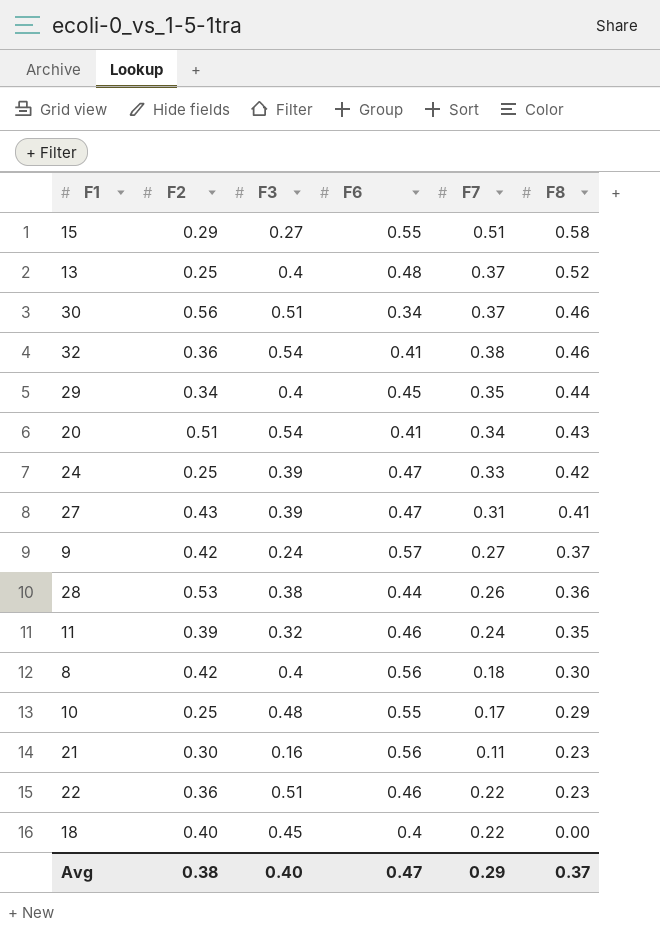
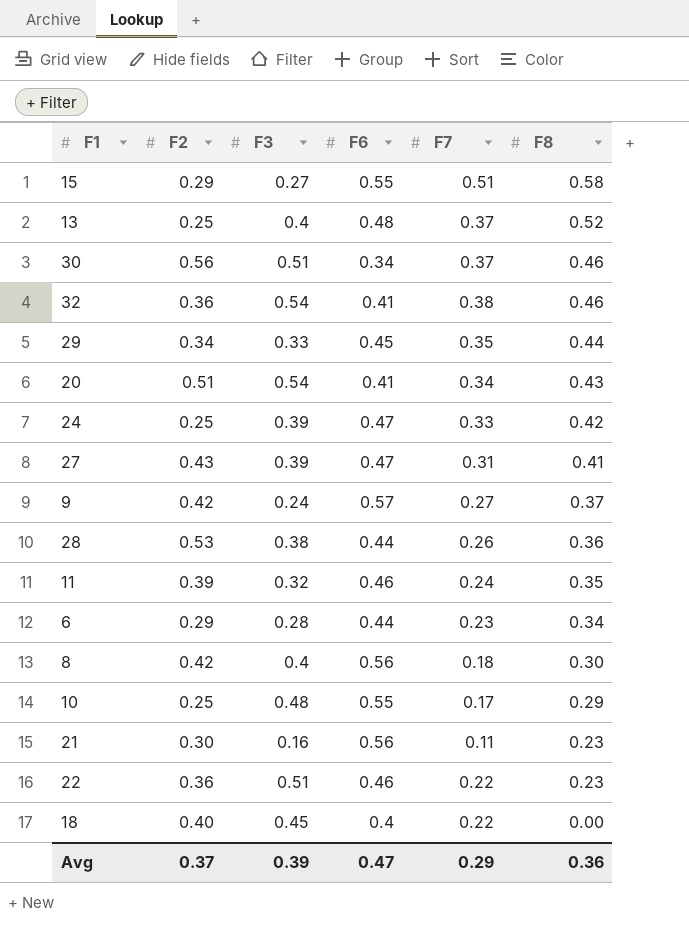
29 | F3: 0.4 -> 0.33
row 6: none -> 0.29 | 0.28 | 0.44 | 0.23 | 0.34
Avg | F2: 0.38 -> 0.37
Avg | F3: 0.40 -> 0.39
Avg | F8: 0.37 -> 0.36

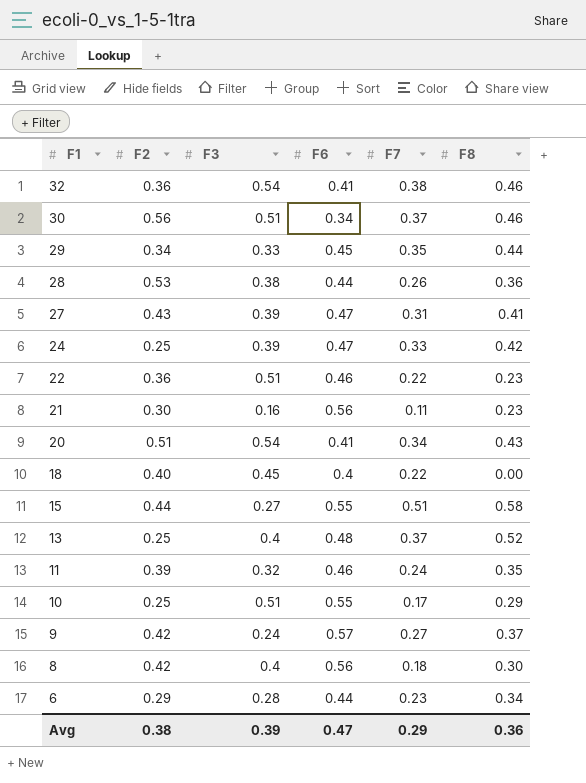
row order: F8 descending -> F1 descending
15 | F2: 0.29 -> 0.44
10 | F3: 0.48 -> 0.51
Avg | F2: 0.37 -> 0.38

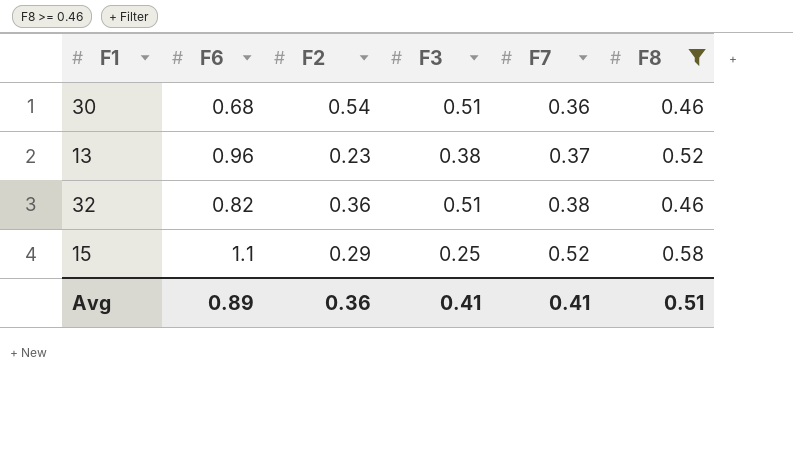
filter: none -> F8 >= 0.46
row order: F1 descending -> F7 ascending
column F6 | position: 4 -> 2
30 | F6: 0.34 -> 0.68
30 | F2: 0.56 -> 0.54
30 | F7: 0.37 -> 0.36
13 | F6: 0.48 -> 0.96
13 | F2: 0.25 -> 0.23
13 | F3: 0.4 -> 0.38
32 | F6: 0.41 -> 0.82
32 | F3: 0.54 -> 0.51
15 | F6: 0.55 -> 1.1
15 | F2: 0.44 -> 0.29
15 | F3: 0.27 -> 0.25
15 | F7: 0.51 -> 0.52
Avg | F6: 0.47 -> 0.89
Avg | F2: 0.38 -> 0.36
Avg | F3: 0.39 -> 0.41
Avg | F7: 0.29 -> 0.41
Avg | F8: 0.36 -> 0.51

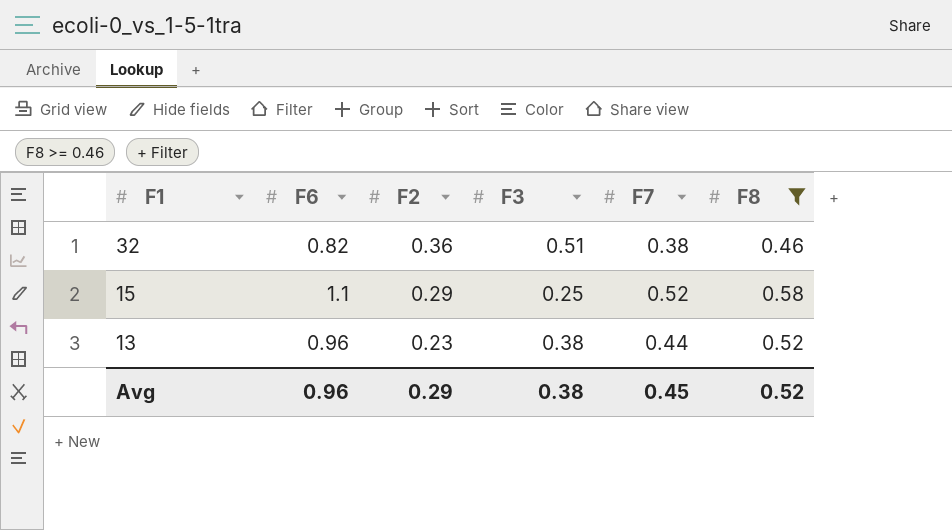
row order: F7 ascending -> F1 descending
row 30: 0.68 | 0.54 | 0.51 | 0.36 | 0.46 -> none
13 | F7: 0.37 -> 0.44
Avg | F6: 0.89 -> 0.96
Avg | F2: 0.36 -> 0.29
Avg | F3: 0.41 -> 0.38
Avg | F7: 0.41 -> 0.45
Avg | F8: 0.51 -> 0.52

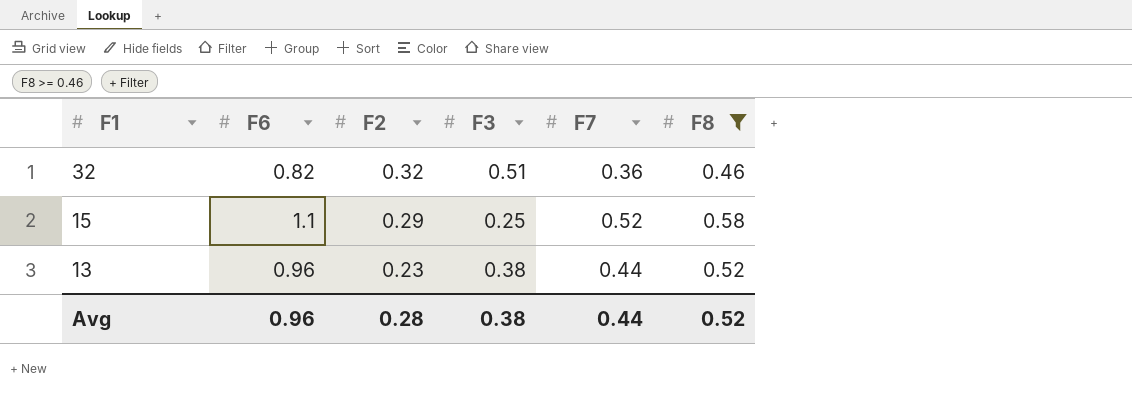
32 | F2: 0.36 -> 0.32
32 | F7: 0.38 -> 0.36
Avg | F2: 0.29 -> 0.28
Avg | F7: 0.45 -> 0.44

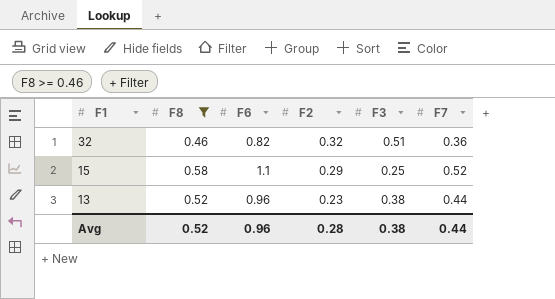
column F8 | position: 6 -> 2

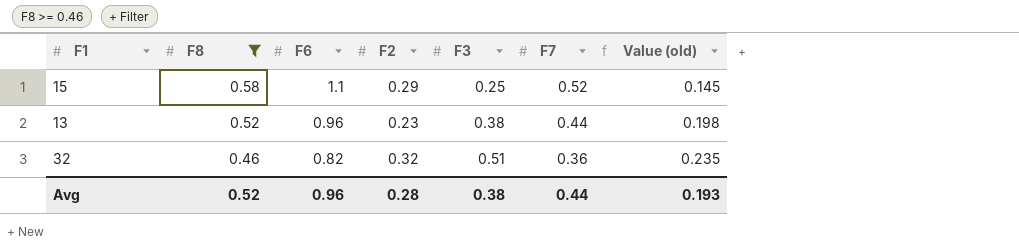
row order: F1 descending -> F8 descending
column Value (old) | formula: none -> [F8] * [F3]

